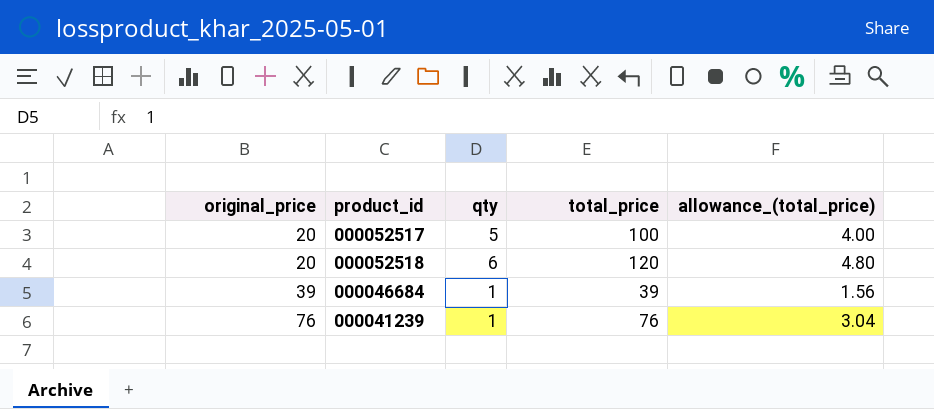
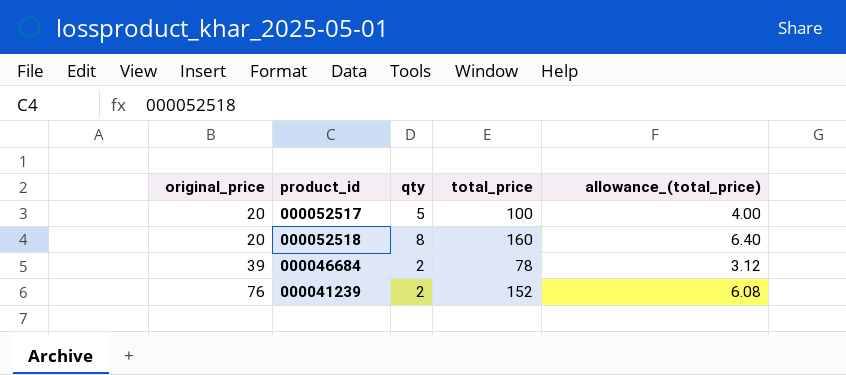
000052518 | qty: 6 -> 8
000052518 | total_price: 120 -> 160
000052518 | allowance_(total_price): 4.80 -> 6.40
000046684 | qty: 1 -> 2
000046684 | total_price: 39 -> 78
000046684 | allowance_(total_price): 1.56 -> 3.12
000041239 | qty: 1 -> 2
000041239 | total_price: 76 -> 152
000041239 | allowance_(total_price): 3.04 -> 6.08

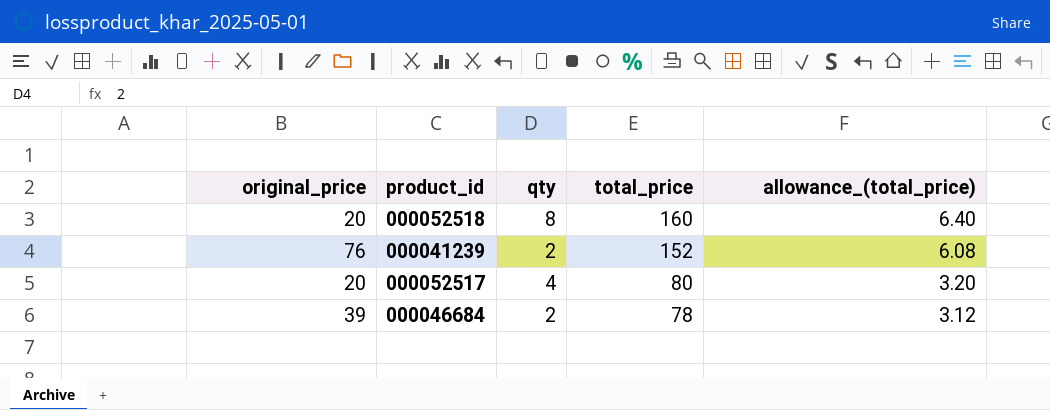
row order: original_price ascending -> total_price descending
000052517 | qty: 5 -> 4
000052517 | total_price: 100 -> 80
000052517 | allowance_(total_price): 4.00 -> 3.20

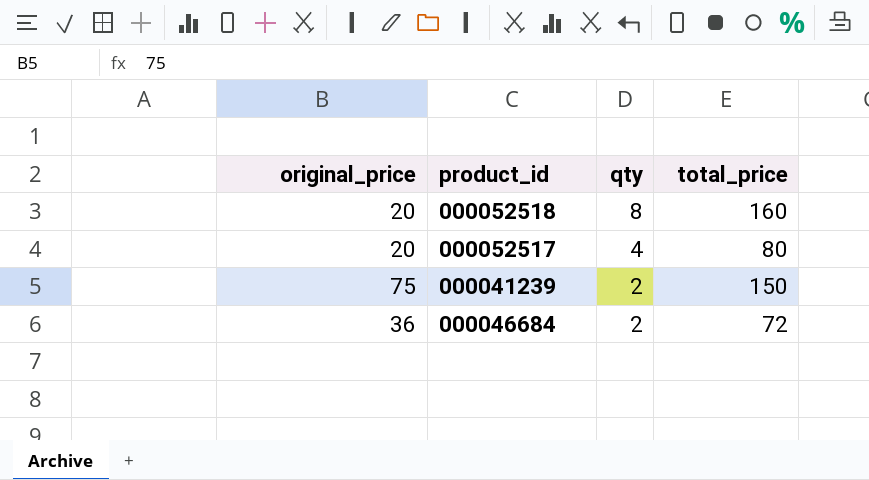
row order: total_price descending -> qty descending
column allowance_(total_price) | formula: [total_price] * 0.04 -> none
000041239 | original_price: 76 -> 75
000041239 | total_price: 152 -> 150
000046684 | original_price: 39 -> 36
000046684 | total_price: 78 -> 72

